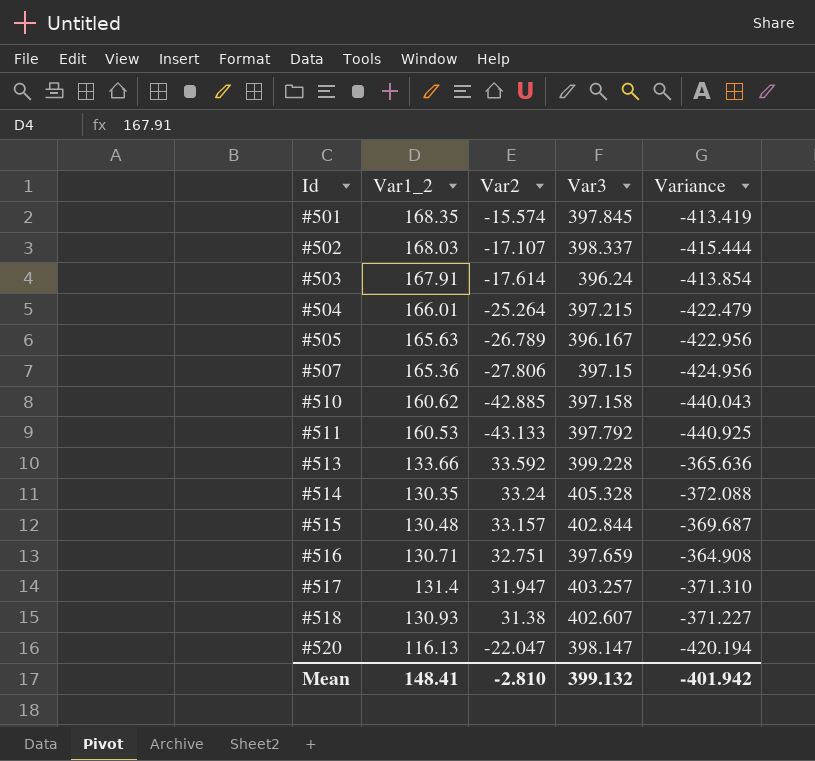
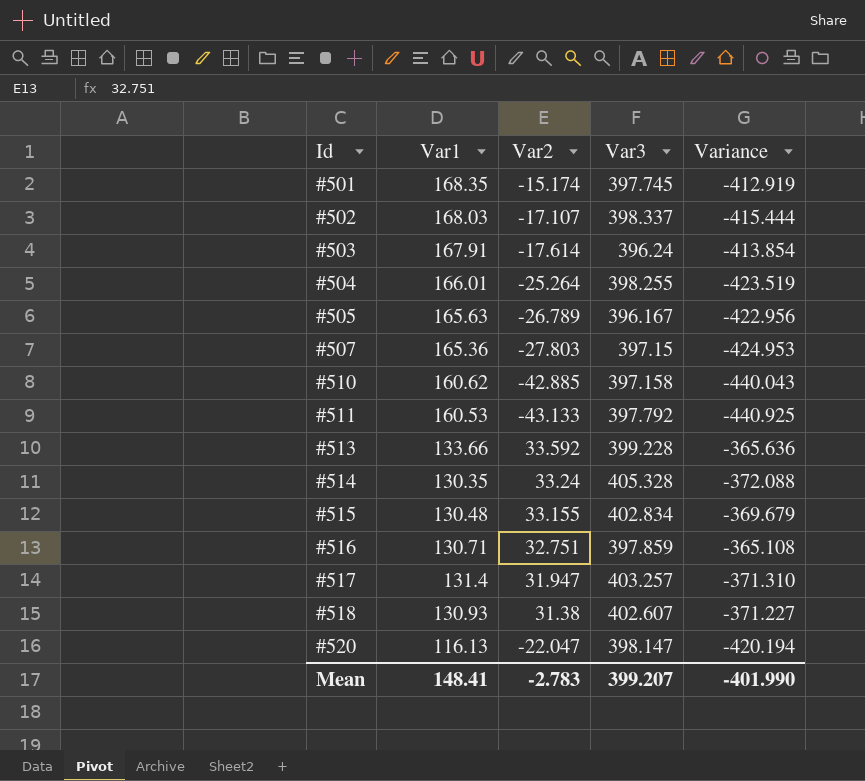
column name: Var1_2 -> Var1
#501 | Var2: -15.574 -> -15.174
#501 | Var3: 397.845 -> 397.745
#501 | Variance: -413.419 -> -412.919
#504 | Var3: 397.215 -> 398.255
#504 | Variance: -422.479 -> -423.519
#507 | Var2: -27.806 -> -27.803
#507 | Variance: -424.956 -> -424.953
#515 | Var2: 33.157 -> 33.155
#515 | Var3: 402.844 -> 402.834
#515 | Variance: -369.687 -> -369.679
#516 | Var3: 397.659 -> 397.859
#516 | Variance: -364.908 -> -365.108
Mean | Var2: -2.810 -> -2.783
Mean | Var3: 399.132 -> 399.207
Mean | Variance: -401.942 -> -401.990

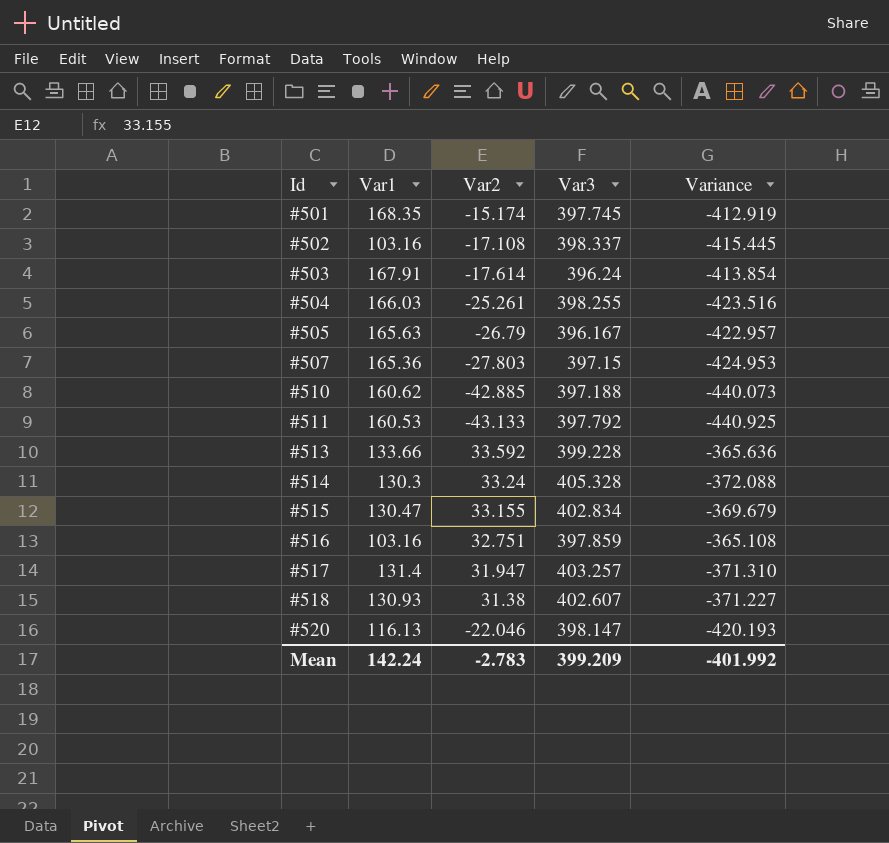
#502 | Var1: 168.03 -> 103.16
#502 | Var2: -17.107 -> -17.108
#502 | Variance: -415.444 -> -415.445
#504 | Var1: 166.01 -> 166.03
#504 | Var2: -25.264 -> -25.261
#504 | Variance: -423.519 -> -423.516
#505 | Var2: -26.789 -> -26.79
#505 | Variance: -422.956 -> -422.957
#510 | Var3: 397.158 -> 397.188
#510 | Variance: -440.043 -> -440.073
#514 | Var1: 130.35 -> 130.3
#515 | Var1: 130.48 -> 130.47
#516 | Var1: 130.71 -> 103.16
#520 | Var2: -22.047 -> -22.046
#520 | Variance: -420.194 -> -420.193
Mean | Var1: 148.41 -> 142.24
Mean | Var3: 399.207 -> 399.209
Mean | Variance: -401.990 -> -401.992

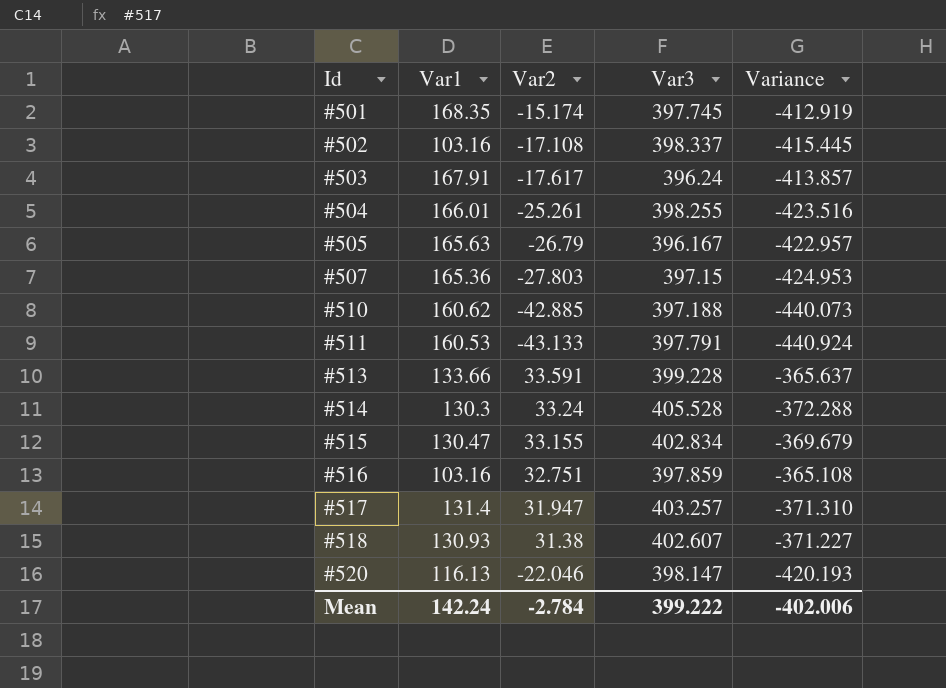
#503 | Var2: -17.614 -> -17.617
#503 | Variance: -413.854 -> -413.857
#504 | Var1: 166.03 -> 166.01
#511 | Var3: 397.792 -> 397.791
#511 | Variance: -440.925 -> -440.924
#513 | Var2: 33.592 -> 33.591
#513 | Variance: -365.636 -> -365.637
#514 | Var3: 405.328 -> 405.528
#514 | Variance: -372.088 -> -372.288
Mean | Var2: -2.783 -> -2.784
Mean | Var3: 399.209 -> 399.222
Mean | Variance: -401.992 -> -402.006

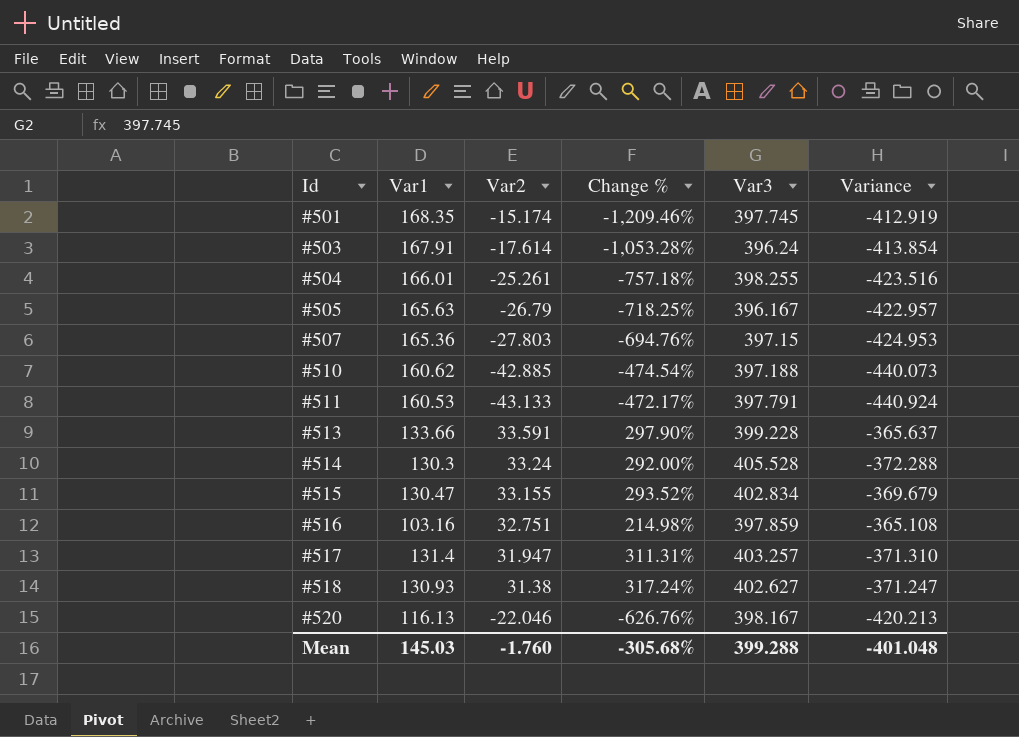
column Change % | formula: none -> ([Var1] - [Var2]) / [Var2]
row #502: 103.16 | -17.108 | 398.337 | -415.445 -> none
#503 | Var2: -17.617 -> -17.614
#503 | Variance: -413.857 -> -413.854
#518 | Var3: 402.607 -> 402.627
#518 | Variance: -371.227 -> -371.247
#520 | Var3: 398.147 -> 398.167
#520 | Variance: -420.193 -> -420.213
Mean | Var1: 142.24 -> 145.03
Mean | Var2: -2.784 -> -1.760
Mean | Var3: 399.222 -> 399.288
Mean | Variance: -402.006 -> -401.048

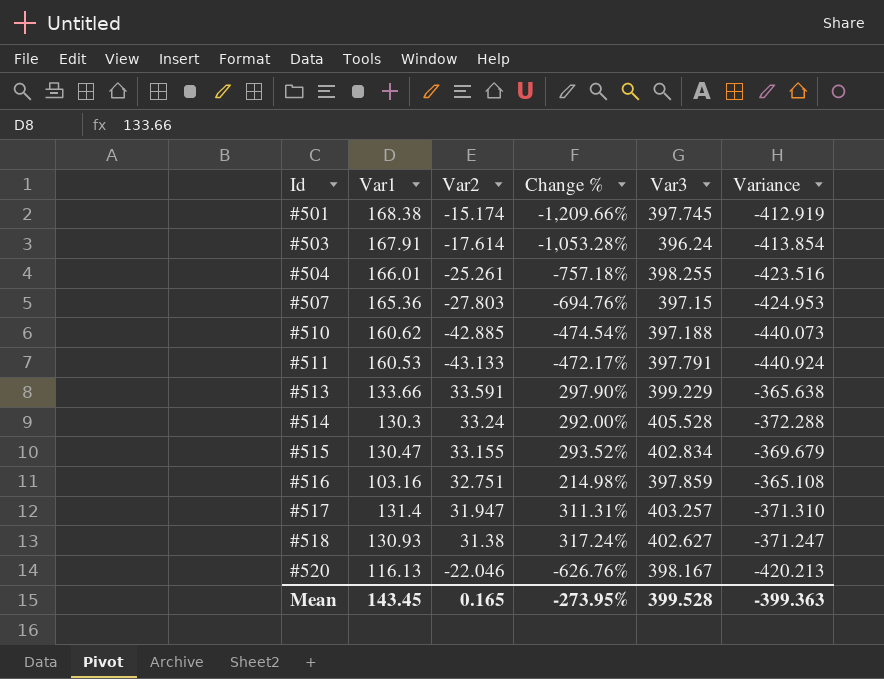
row #505: 165.63 | -26.79 | -718.25% | 396.167 | -422.957 -> none
#501 | Var1: 168.35 -> 168.38
#501 | Change %: -1,209.46% -> -1,209.66%
#513 | Var3: 399.228 -> 399.229
#513 | Variance: -365.637 -> -365.638
Mean | Var1: 145.03 -> 143.45
Mean | Var2: -1.760 -> 0.165
Mean | Change %: -305.68% -> -273.95%
Mean | Var3: 399.288 -> 399.528
Mean | Variance: -401.048 -> -399.363

